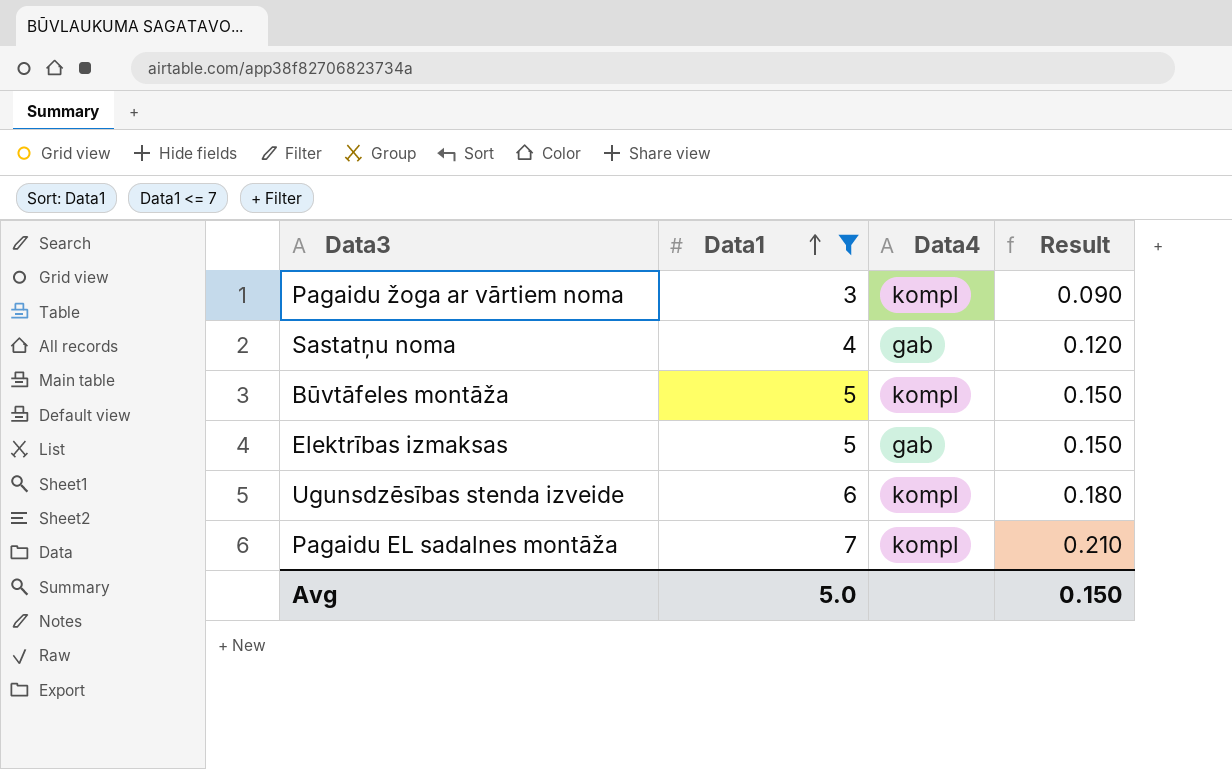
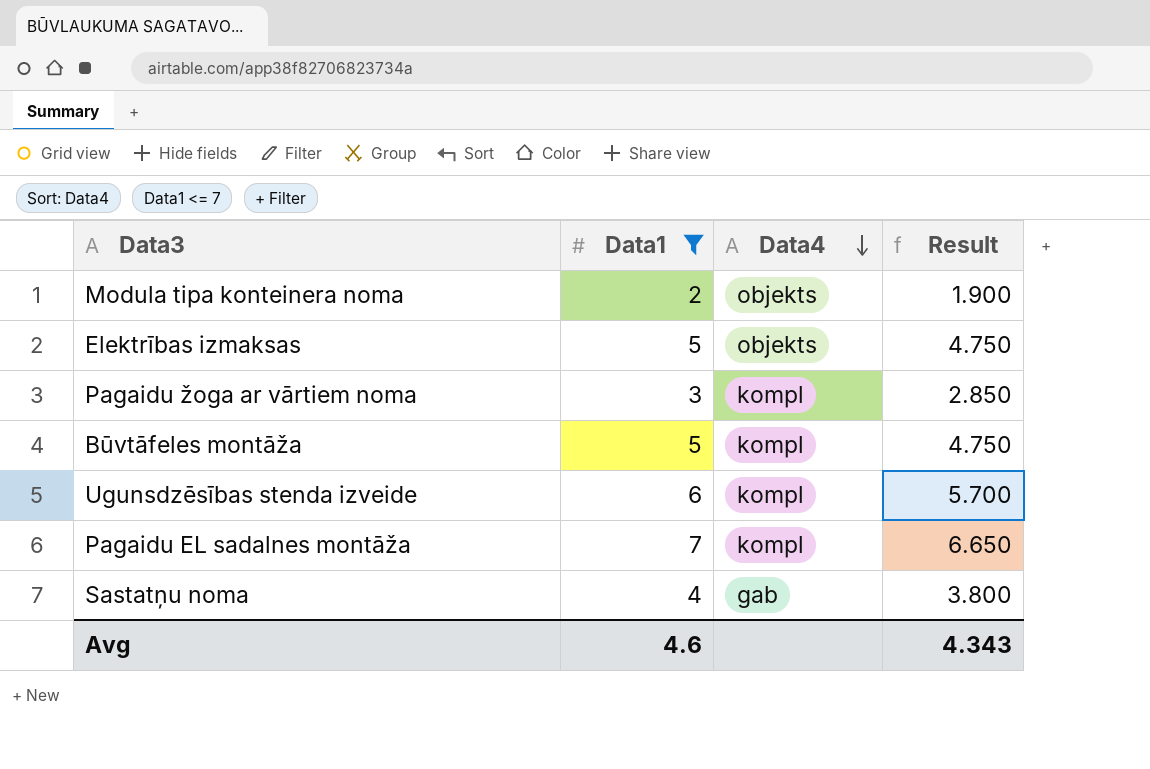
row order: Data1 ascending -> Data4 descending
column Result | formula: [Data1] * 0.03 -> [Data1] * 0.95
row Modula tipa konteinera noma: none -> 2 | objekts | 1.900
Elektrības izmaksas | Data4: gab -> objekts
Avg | Data1: 5.0 -> 4.6
Avg | Result: 0.150 -> 4.343

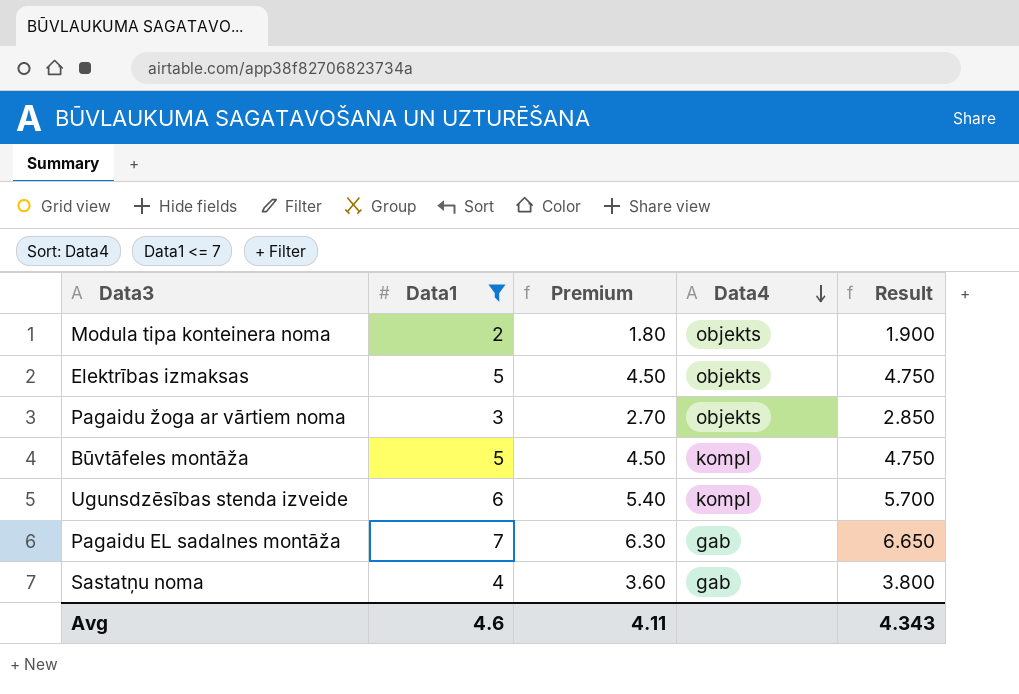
column Premium | formula: none -> [Data1] * 0.9
Pagaidu žoga ar vārtiem noma | Data4: kompl -> objekts
Pagaidu EL sadalnes montāža | Data4: kompl -> gab

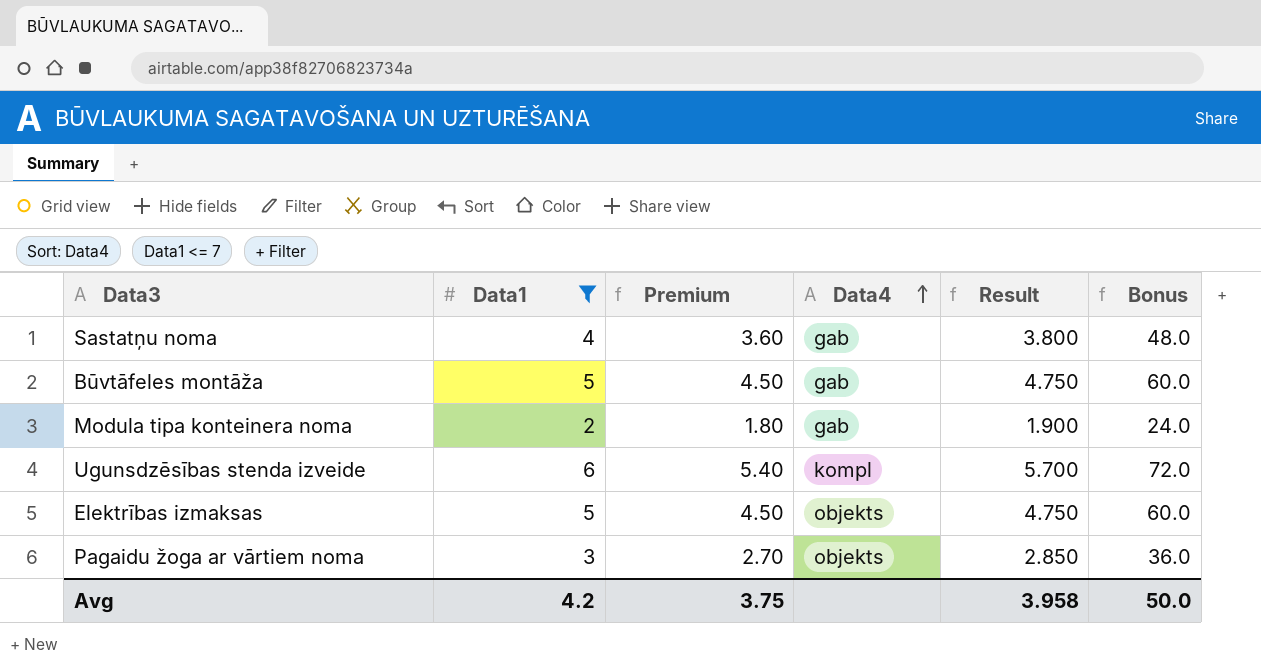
row order: Data4 descending -> Data4 ascending
column Bonus | formula: none -> [Data1] * 12
row Pagaidu EL sadalnes montāža: 7 | 6.30 | gab | 6.650 -> none
Būvtāfeles montāža | Data4: kompl -> gab
Modula tipa konteinera noma | Data4: objekts -> gab
Avg | Data1: 4.6 -> 4.2
Avg | Premium: 4.11 -> 3.75
Avg | Result: 4.343 -> 3.958

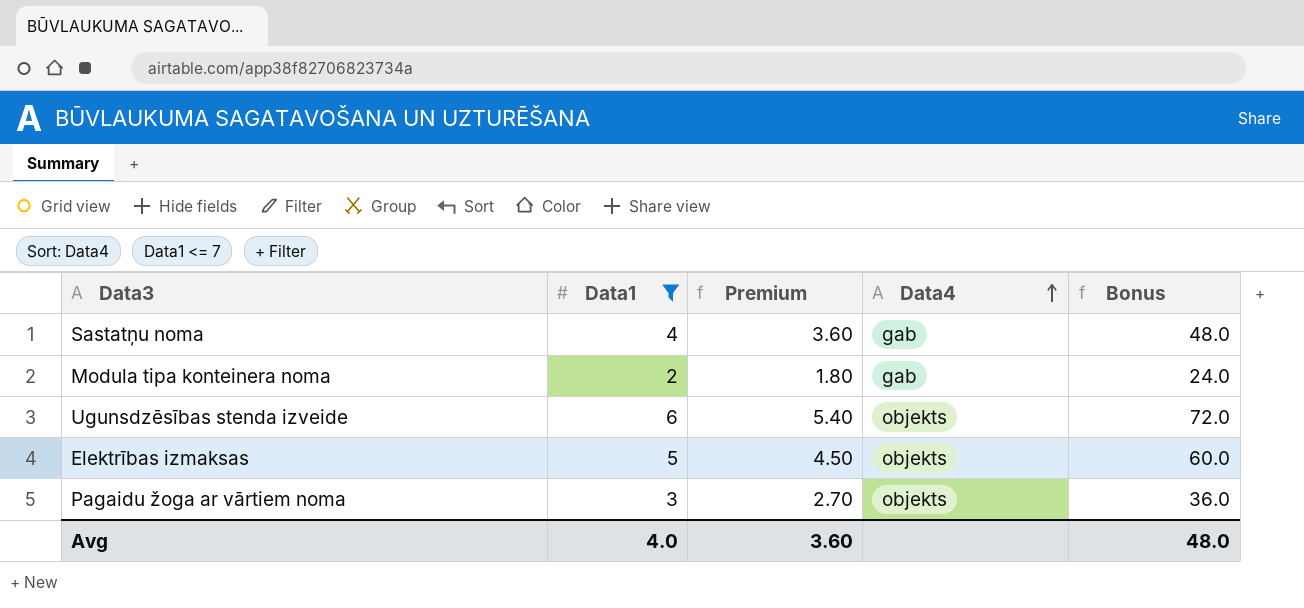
column Result | formula: [Data1] * 0.95 -> none
row Būvtāfeles montāža: 5 | 4.50 | gab | 4.750 | 60.0 -> none
Ugunsdzēsības stenda izveide | Data4: kompl -> objekts
Avg | Data1: 4.2 -> 4.0
Avg | Premium: 3.75 -> 3.60
Avg | Bonus: 50.0 -> 48.0

